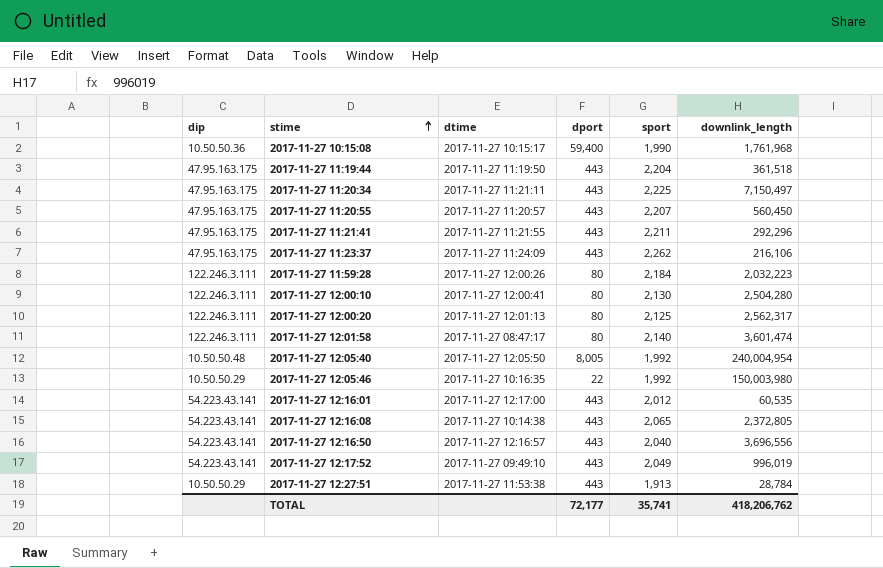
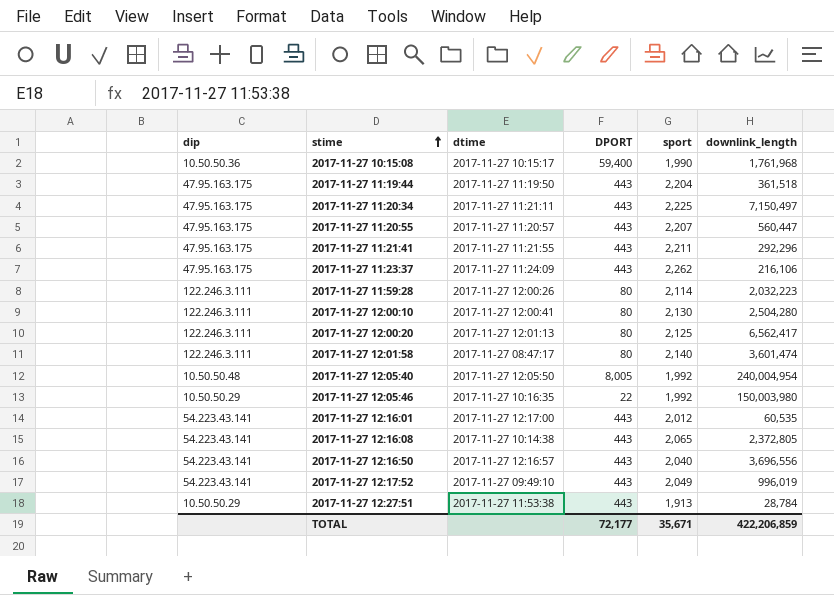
column name: dport -> DPORT
2017-11-27 11:20:55 | downlink_length: 560,450 -> 560,447
2017-11-27 11:59:28 | sport: 2,184 -> 2,114
2017-11-27 12:00:20 | downlink_length: 2,562,317 -> 6,562,417
TOTAL | sport: 35,741 -> 35,671
TOTAL | downlink_length: 418,206,762 -> 422,206,859

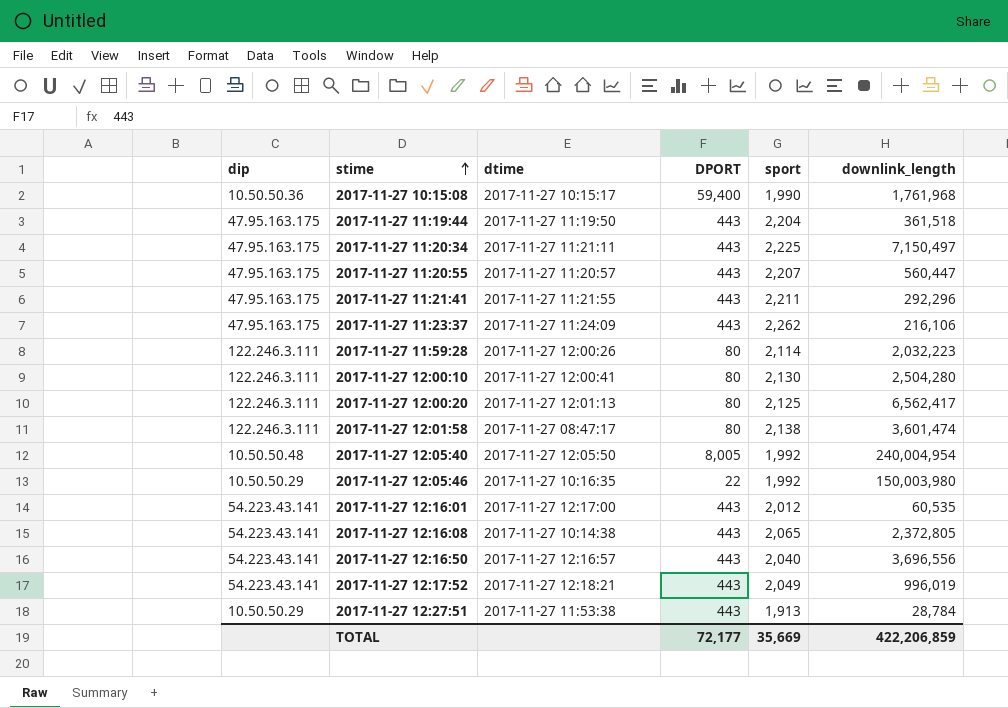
2017-11-27 12:01:58 | sport: 2,140 -> 2,138
2017-11-27 12:17:52 | dtime: 2017-11-27 09:49:10 -> 2017-11-27 12:18:21
TOTAL | sport: 35,671 -> 35,669

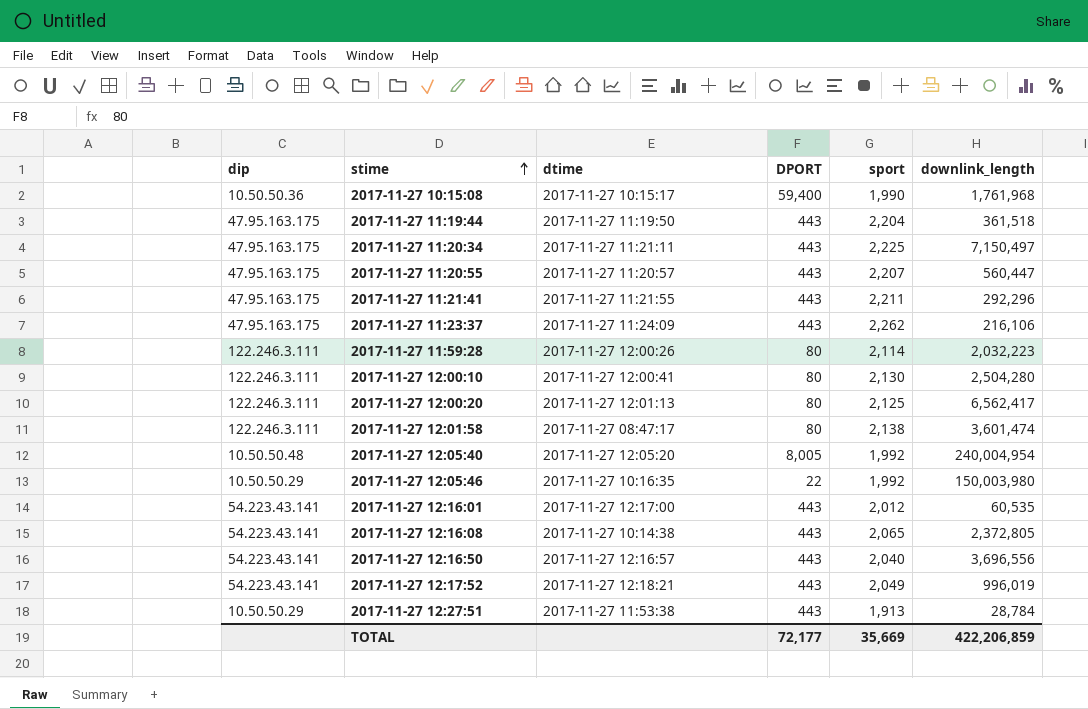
2017-11-27 12:05:40 | dtime: 2017-11-27 12:05:50 -> 2017-11-27 12:05:20

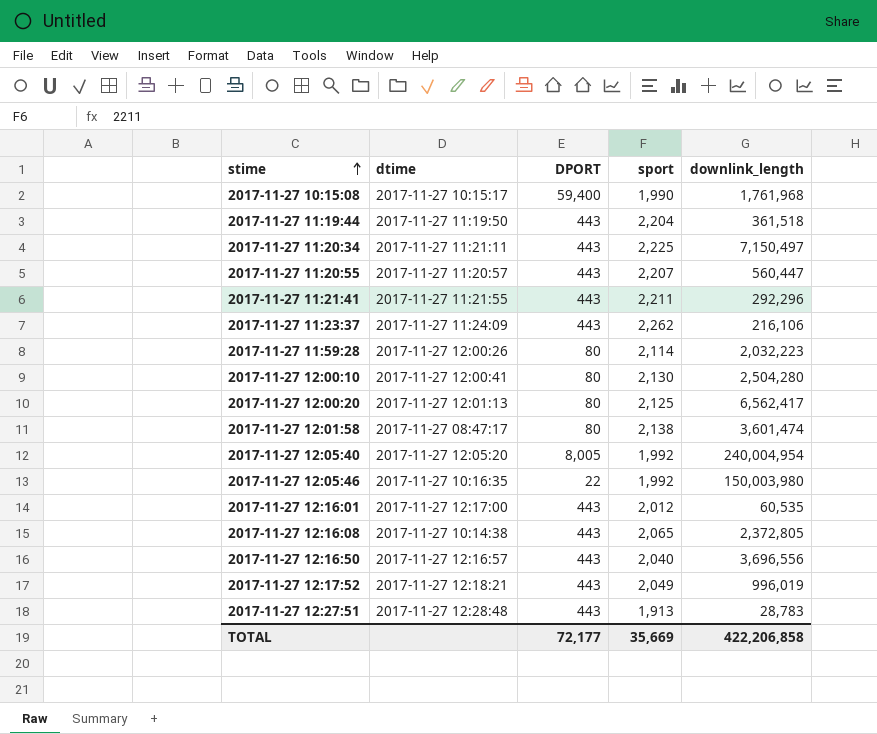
column dip | position: 1 -> none
2017-11-27 12:27:51 | dtime: 2017-11-27 11:53:38 -> 2017-11-27 12:28:48
2017-11-27 12:27:51 | downlink_length: 28,784 -> 28,783
TOTAL | downlink_length: 422,206,859 -> 422,206,858

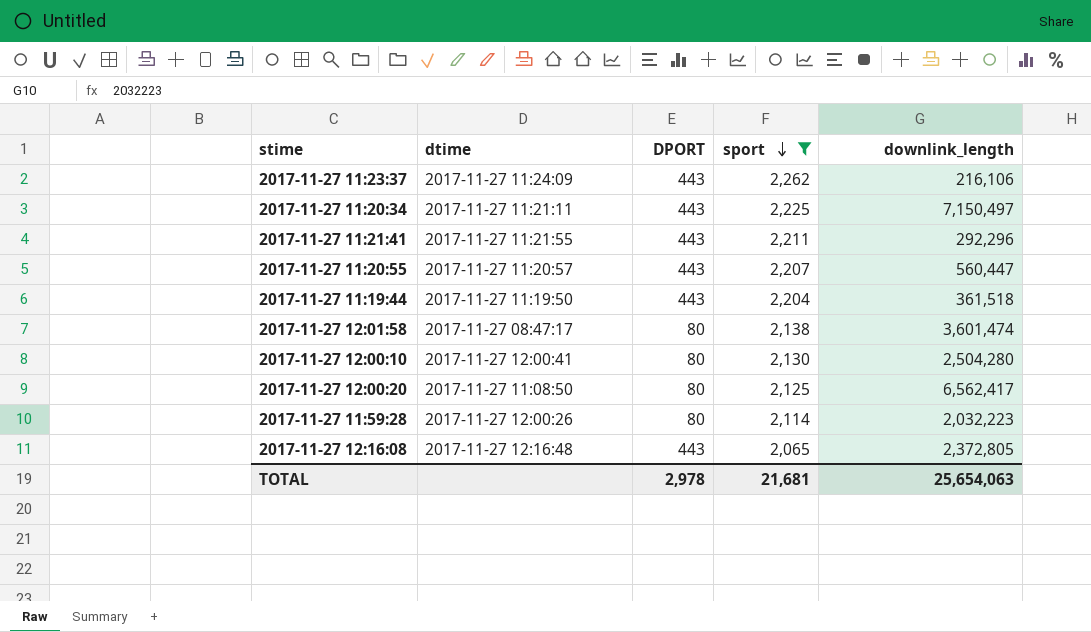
filter: none -> sport >= 2,065
row order: stime ascending -> sport descending
2017-11-27 12:00:20 | dtime: 2017-11-27 12:01:13 -> 2017-11-27 11:08:50
2017-11-27 12:16:08 | dtime: 2017-11-27 10:14:38 -> 2017-11-27 12:16:48
TOTAL | DPORT: 72,177 -> 2,978
TOTAL | sport: 35,669 -> 21,681
TOTAL | downlink_length: 422,206,858 -> 25,654,063

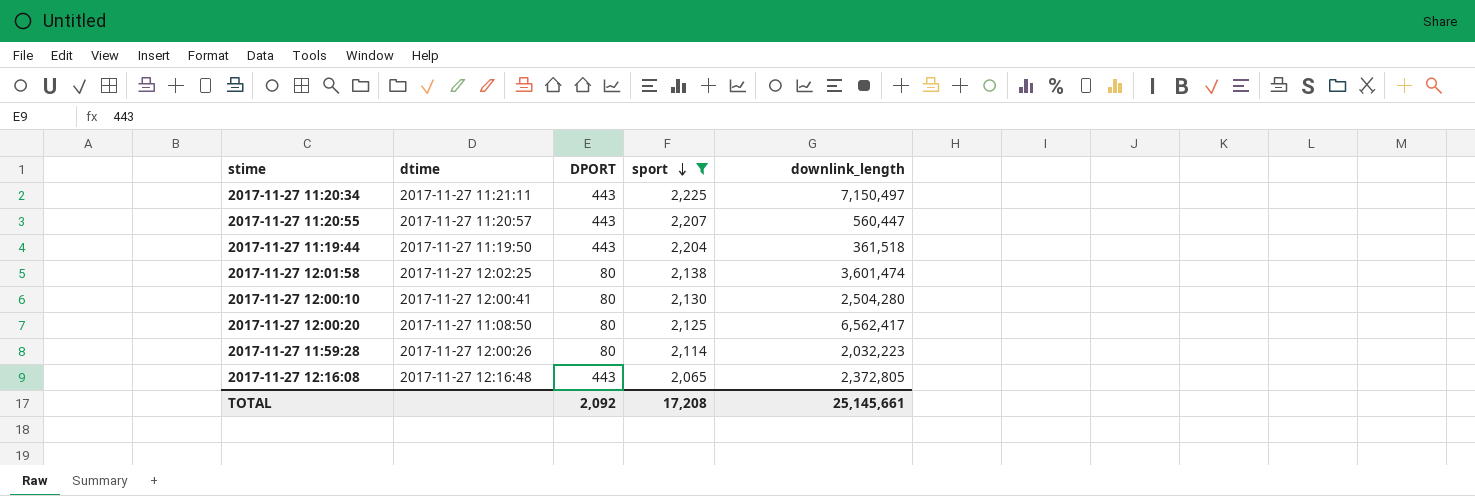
row 2017-11-27 11:23:37: 2017-11-27 11:24:09 | 443 | 2,262 | 216,106 -> none
row 2017-11-27 11:21:41: 2017-11-27 11:21:55 | 443 | 2,211 | 292,296 -> none
2017-11-27 12:01:58 | dtime: 2017-11-27 08:47:17 -> 2017-11-27 12:02:25
TOTAL | DPORT: 2,978 -> 2,092
TOTAL | sport: 21,681 -> 17,208
TOTAL | downlink_length: 25,654,063 -> 25,145,661

